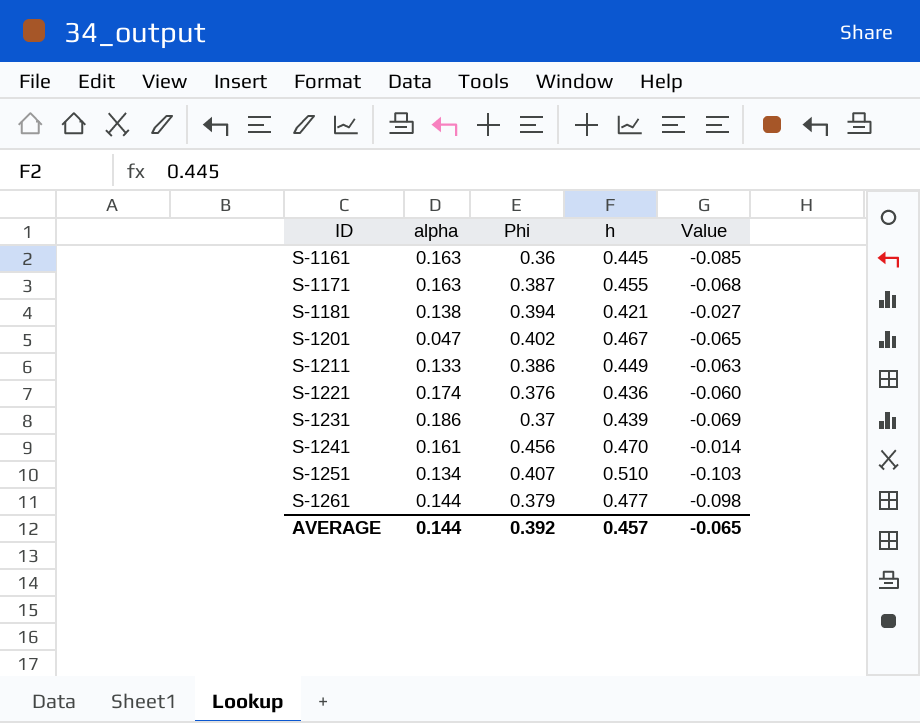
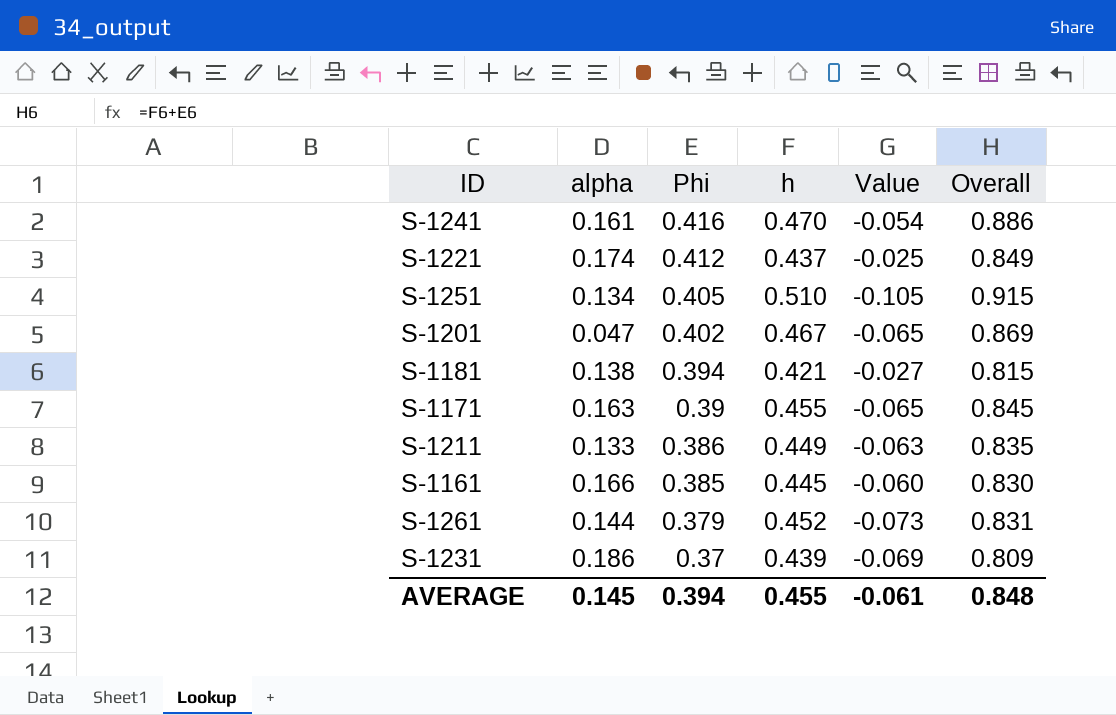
row order: ID ascending -> Phi descending
column Overall | formula: none -> [Phi] + [h]
S-1241 | Phi: 0.456 -> 0.416
S-1241 | Value: -0.014 -> -0.054
S-1221 | Phi: 0.376 -> 0.412
S-1221 | h: 0.436 -> 0.437
S-1221 | Value: -0.060 -> -0.025
S-1251 | Phi: 0.407 -> 0.405
S-1251 | Value: -0.103 -> -0.105
S-1171 | Phi: 0.387 -> 0.39
S-1171 | Value: -0.068 -> -0.065
S-1161 | alpha: 0.163 -> 0.166
S-1161 | Phi: 0.36 -> 0.385
S-1161 | Value: -0.085 -> -0.060
S-1261 | h: 0.477 -> 0.452
S-1261 | Value: -0.098 -> -0.073
AVERAGE | alpha: 0.144 -> 0.145
AVERAGE | Phi: 0.392 -> 0.394
AVERAGE | h: 0.457 -> 0.455
AVERAGE | Value: -0.065 -> -0.061

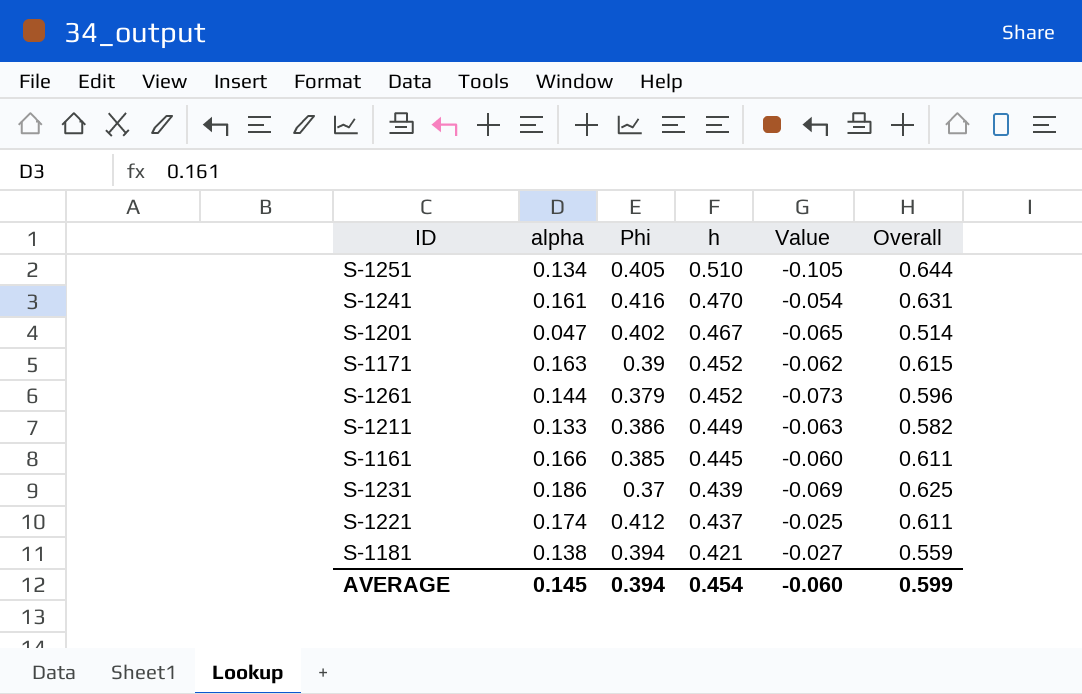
row order: Phi descending -> h descending
column Overall | formula: [Phi] + [h] -> [alpha] + [h]
S-1171 | h: 0.455 -> 0.452
S-1171 | Value: -0.065 -> -0.062
AVERAGE | h: 0.455 -> 0.454
AVERAGE | Value: -0.061 -> -0.060
AVERAGE | Overall: 0.848 -> 0.599

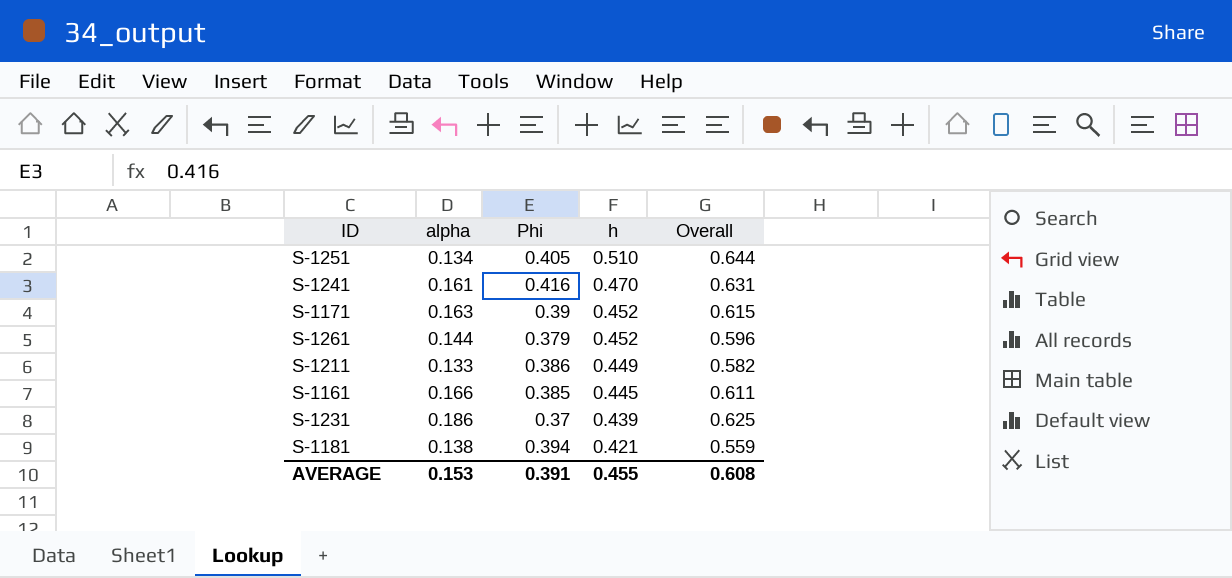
column Value | formula: [Phi] - [h] -> none
row S-1201: 0.047 | 0.402 | 0.467 | -0.065 | 0.514 -> none
row S-1221: 0.174 | 0.412 | 0.437 | -0.025 | 0.611 -> none
AVERAGE | alpha: 0.145 -> 0.153
AVERAGE | Phi: 0.394 -> 0.391
AVERAGE | h: 0.454 -> 0.455
AVERAGE | Overall: 0.599 -> 0.608

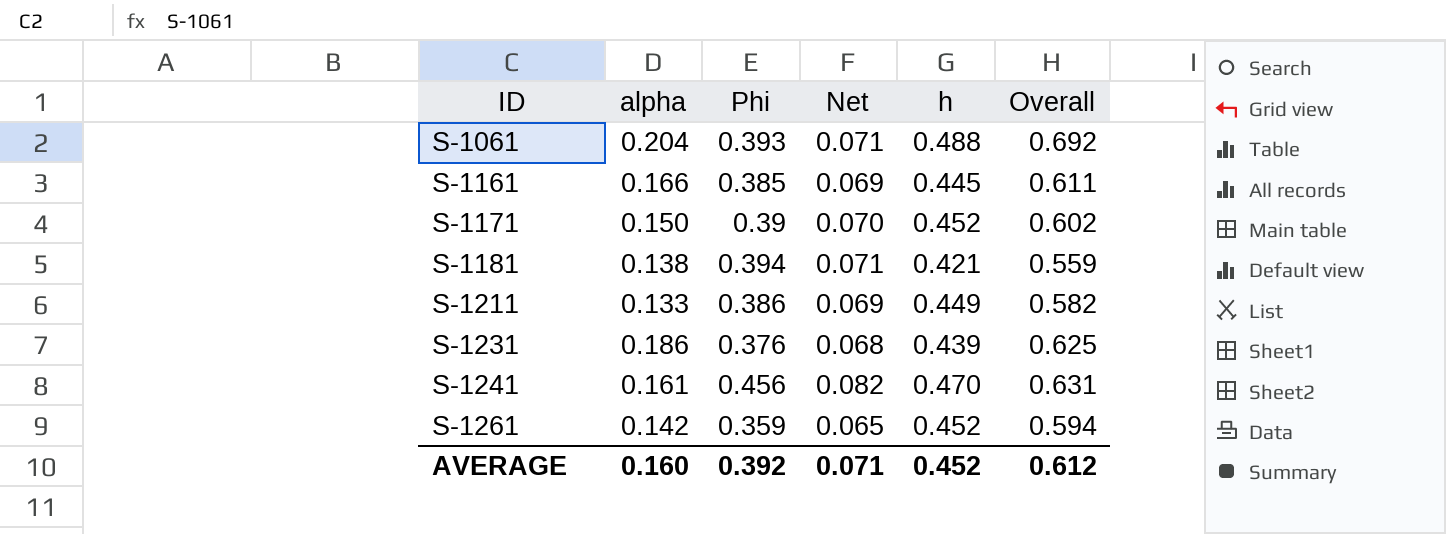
row order: h descending -> ID ascending
column Net | formula: none -> [Phi] * 0.18
row S-1251: 0.134 | 0.405 | 0.510 | 0.644 -> none
row S-1061: none -> 0.204 | 0.393 | 0.071 | 0.488 | 0.692
S-1171 | alpha: 0.163 -> 0.150
S-1171 | Overall: 0.615 -> 0.602
S-1231 | Phi: 0.37 -> 0.376
S-1241 | Phi: 0.416 -> 0.456
S-1261 | alpha: 0.144 -> 0.142
S-1261 | Phi: 0.379 -> 0.359
S-1261 | Overall: 0.596 -> 0.594
AVERAGE | alpha: 0.153 -> 0.160
AVERAGE | Phi: 0.391 -> 0.392
AVERAGE | h: 0.455 -> 0.452
AVERAGE | Overall: 0.608 -> 0.612

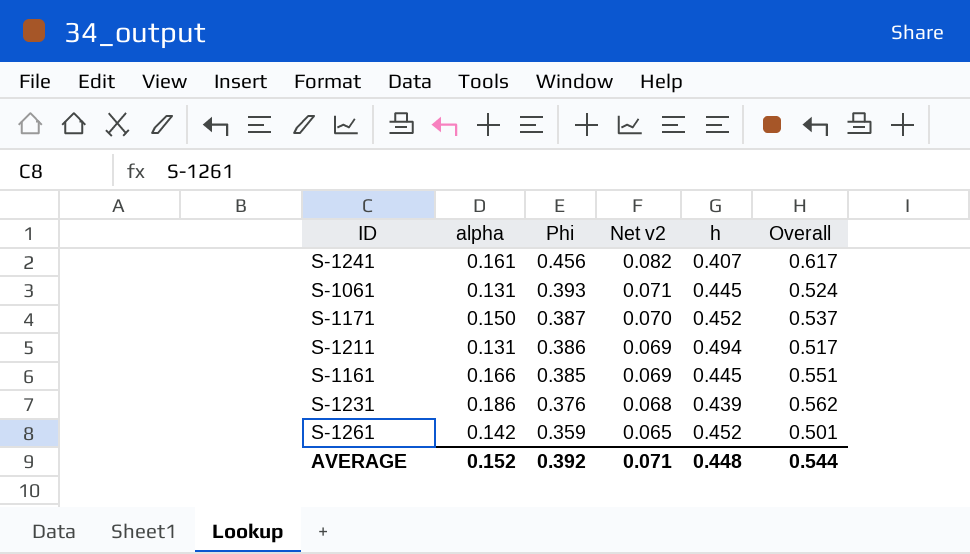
row order: ID ascending -> Phi descending
column name: Net -> Net v2
column Overall | formula: [alpha] + [h] -> [alpha] + [Phi]
row S-1181: 0.138 | 0.394 | 0.071 | 0.421 | 0.559 -> none
S-1241 | h: 0.470 -> 0.407
S-1061 | alpha: 0.204 -> 0.131
S-1061 | h: 0.488 -> 0.445
S-1171 | Phi: 0.39 -> 0.387
S-1211 | alpha: 0.133 -> 0.131
S-1211 | h: 0.449 -> 0.494
AVERAGE | alpha: 0.160 -> 0.152
AVERAGE | h: 0.452 -> 0.448
AVERAGE | Overall: 0.612 -> 0.544

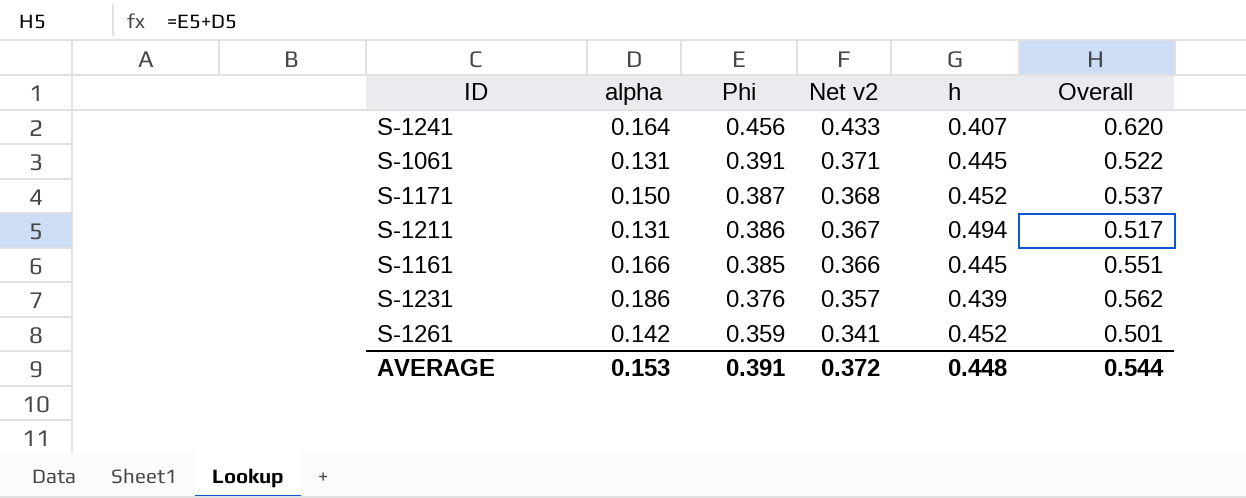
column Net v2 | formula: [Phi] * 0.18 -> [Phi] * 0.95
S-1241 | alpha: 0.161 -> 0.164
S-1241 | Overall: 0.617 -> 0.620
S-1061 | Phi: 0.393 -> 0.391
S-1061 | Overall: 0.524 -> 0.522
AVERAGE | alpha: 0.152 -> 0.153
AVERAGE | Phi: 0.392 -> 0.391
AVERAGE | Net v2: 0.071 -> 0.372

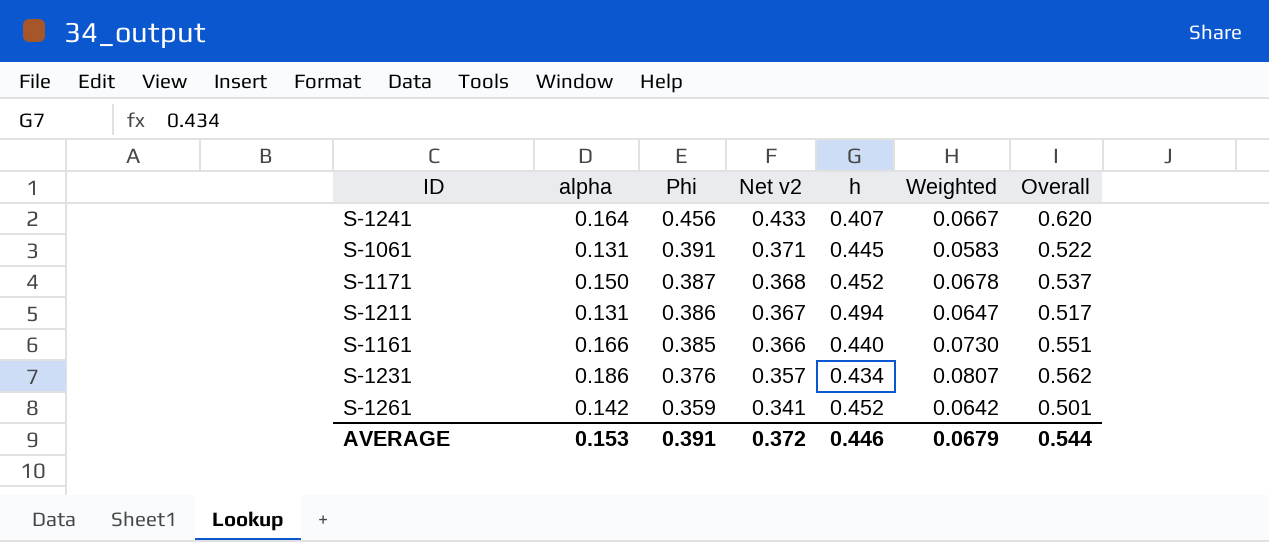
column Weighted | formula: none -> [alpha] * [h]
S-1161 | h: 0.445 -> 0.440
S-1231 | h: 0.439 -> 0.434
AVERAGE | h: 0.448 -> 0.446

